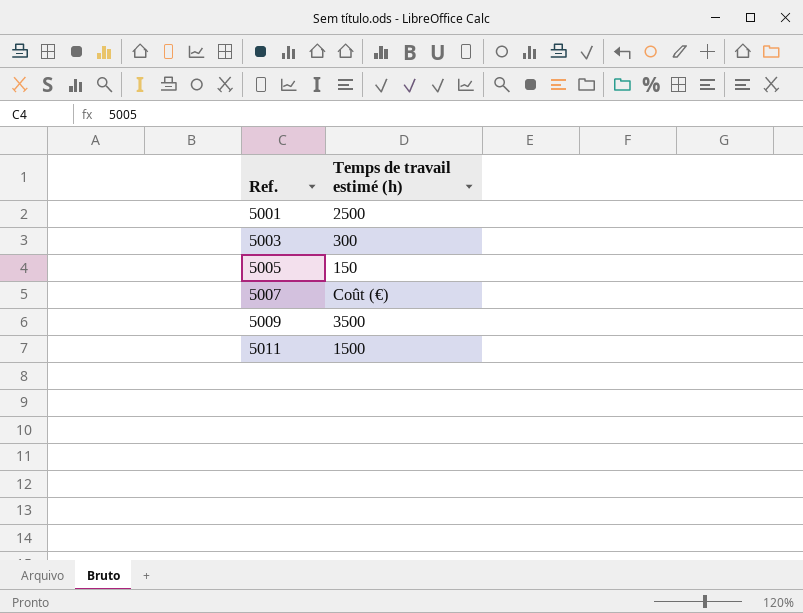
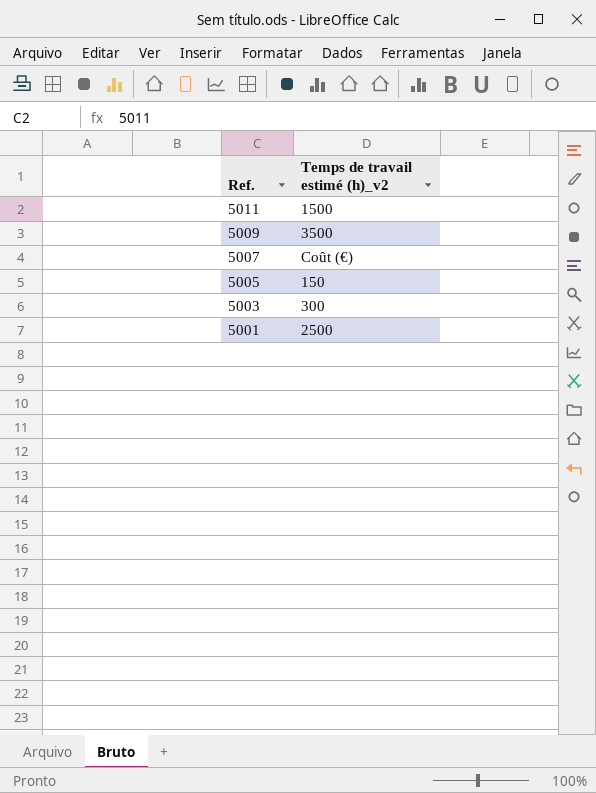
row order: Ref. ascending -> Ref. descending
column name: Temps de travail estimé (h) -> Temps de travail estimé (h)_v2

